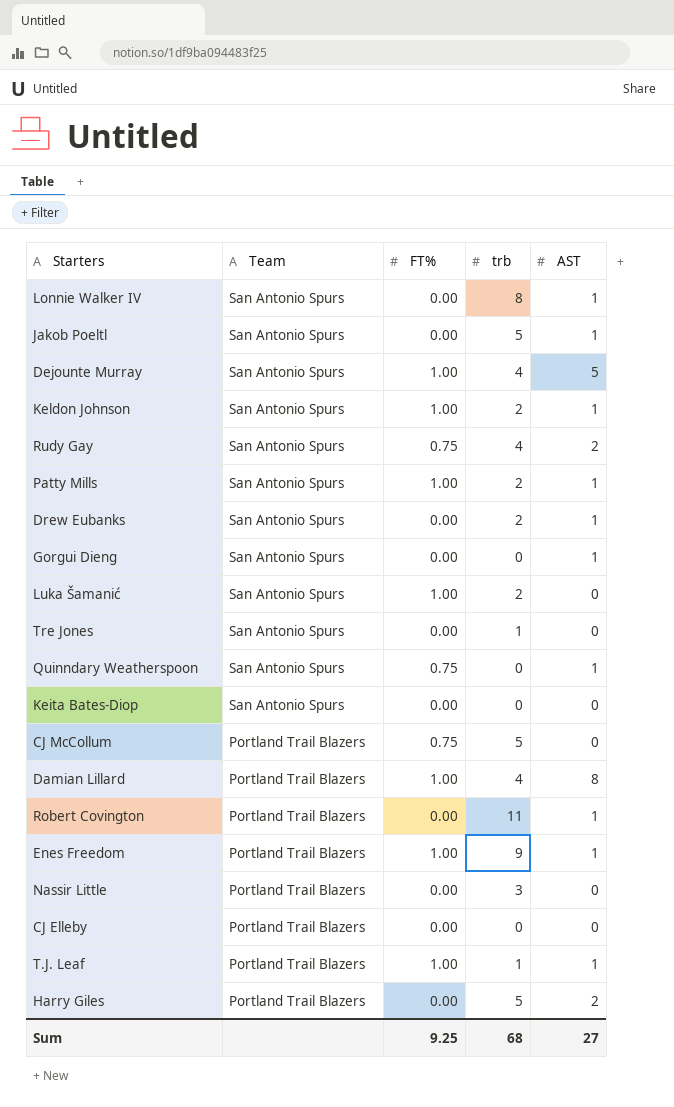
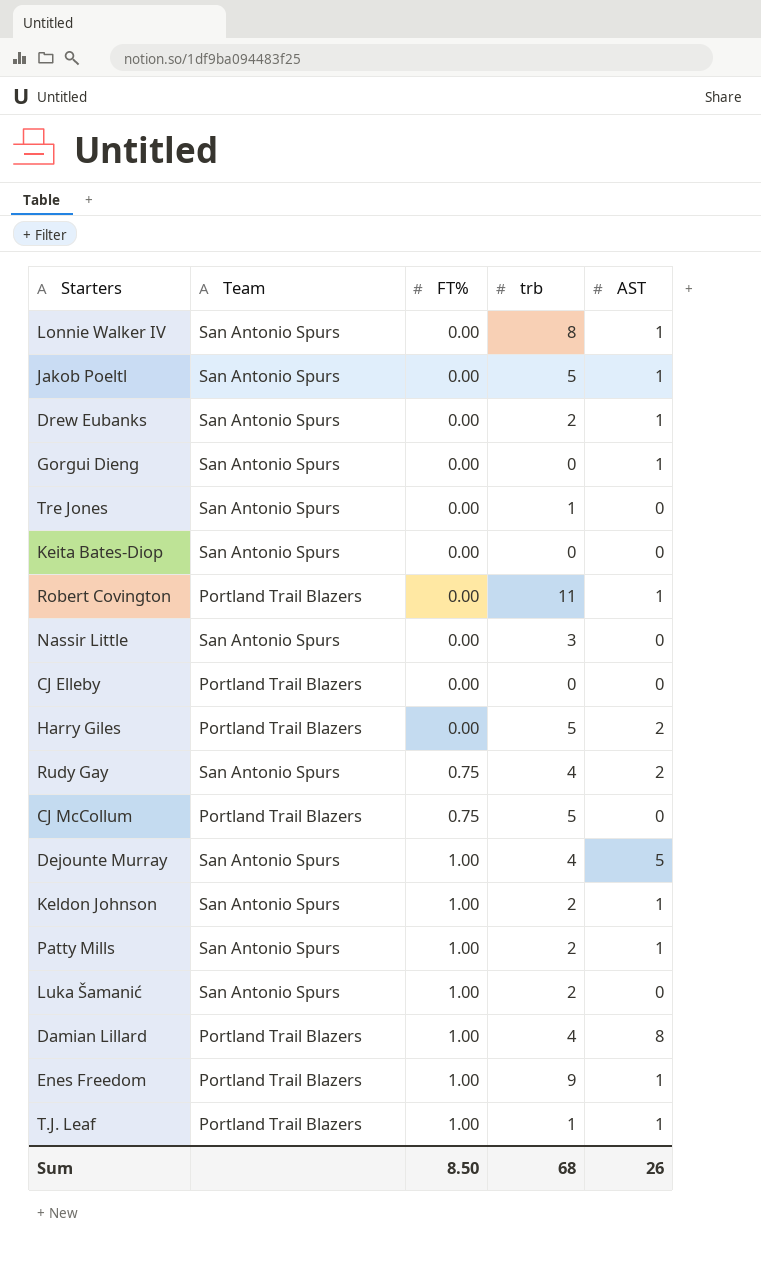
row order: Team descending -> FT% ascending
row Quinndary Weatherspoon: San Antonio Spurs | 0.75 | 0 | 1 -> none
Nassir Little | Team: Portland Trail Blazers -> San Antonio Spurs
Sum | FT%: 9.25 -> 8.50
Sum | AST: 27 -> 26

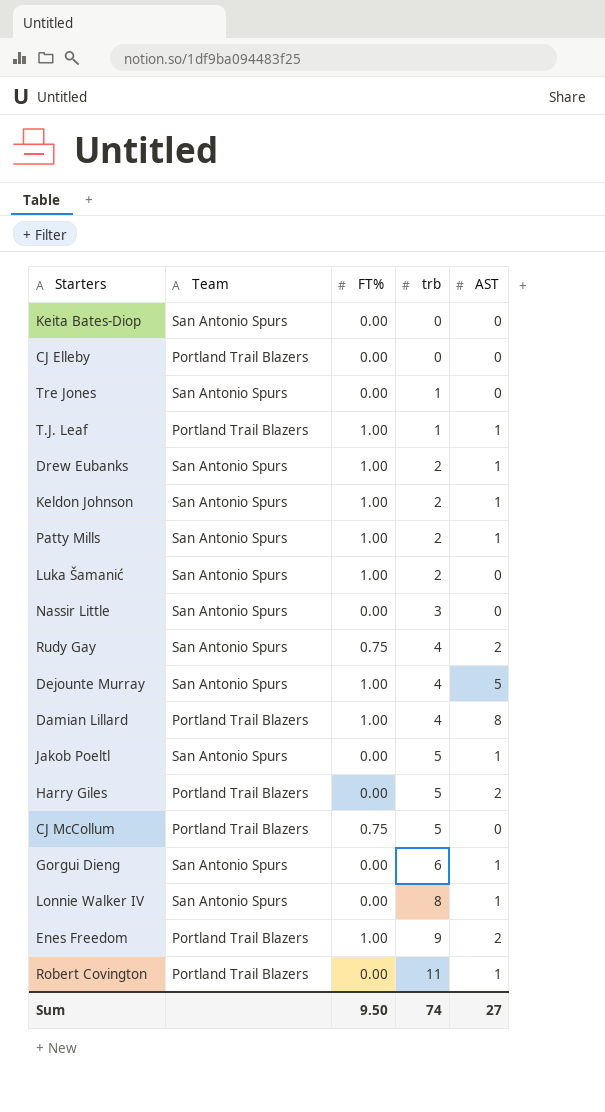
row order: FT% ascending -> trb ascending
Drew Eubanks | FT%: 0.00 -> 1.00
Gorgui Dieng | trb: 0 -> 6
Enes Freedom | AST: 1 -> 2
Sum | FT%: 8.50 -> 9.50
Sum | trb: 68 -> 74
Sum | AST: 26 -> 27

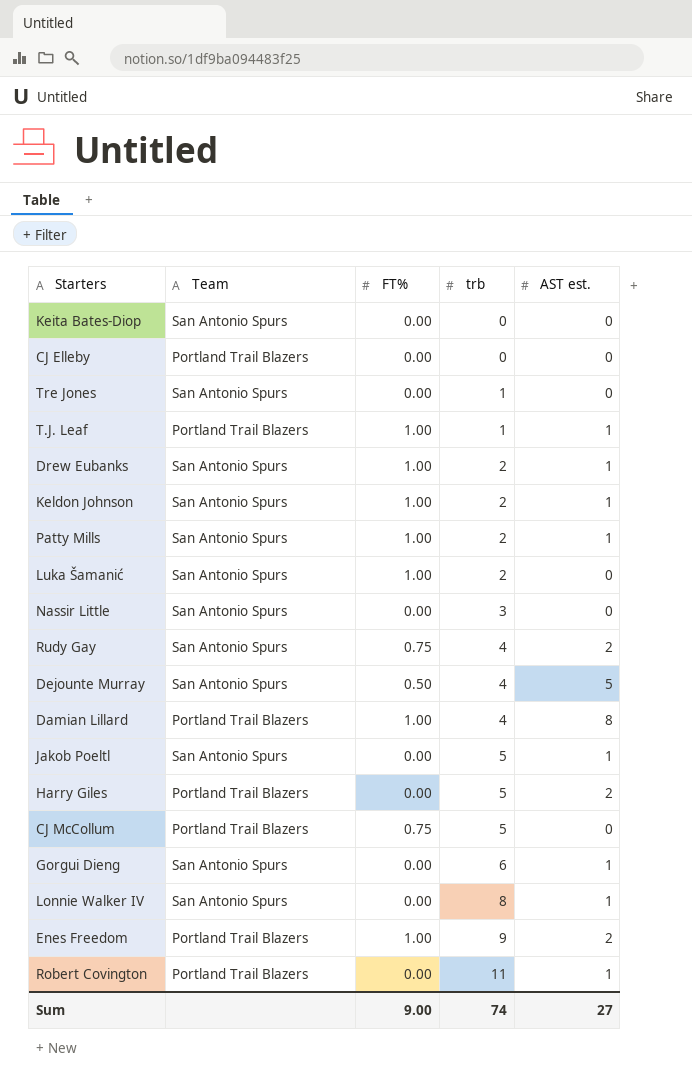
column name: AST -> AST est.
Dejounte Murray | FT%: 1.00 -> 0.50
Sum | FT%: 9.50 -> 9.00

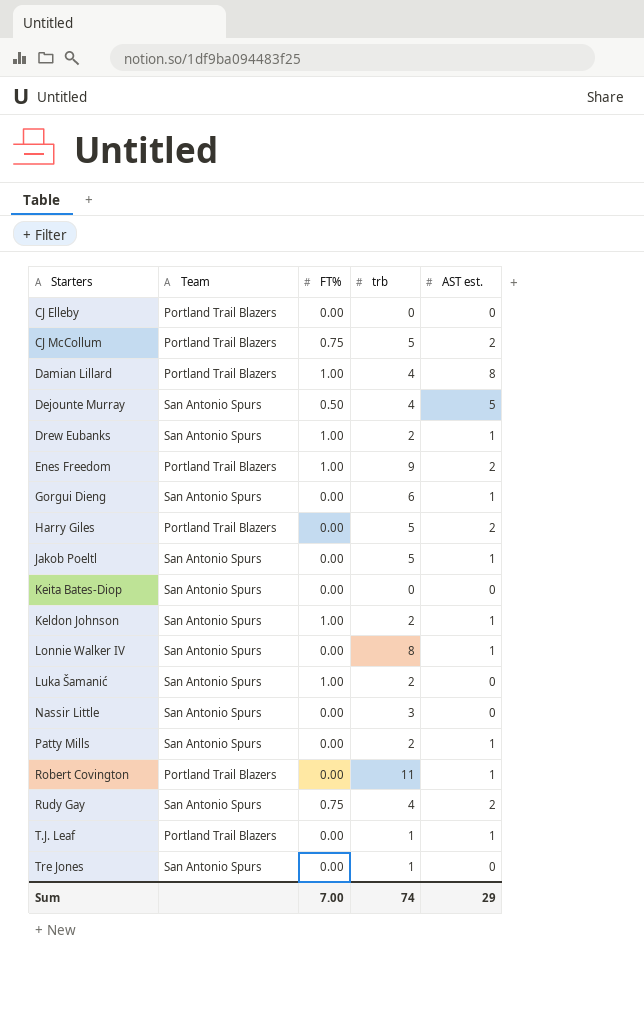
row order: trb ascending -> Starters ascending
CJ McCollum | AST est.: 0 -> 2
Patty Mills | FT%: 1.00 -> 0.00
T.J. Leaf | FT%: 1.00 -> 0.00
Sum | FT%: 9.00 -> 7.00
Sum | AST est.: 27 -> 29

